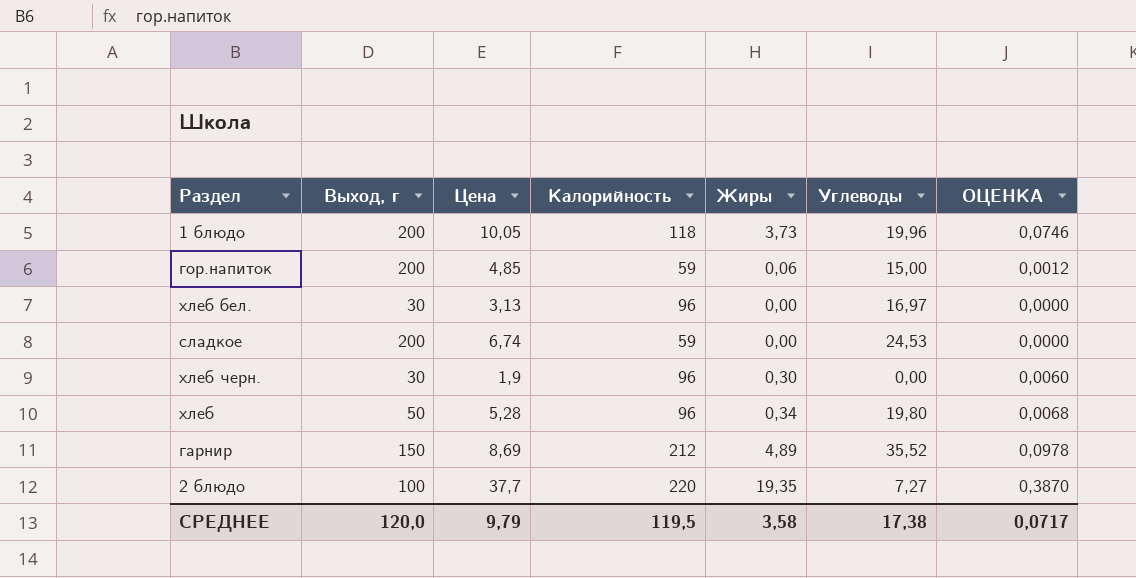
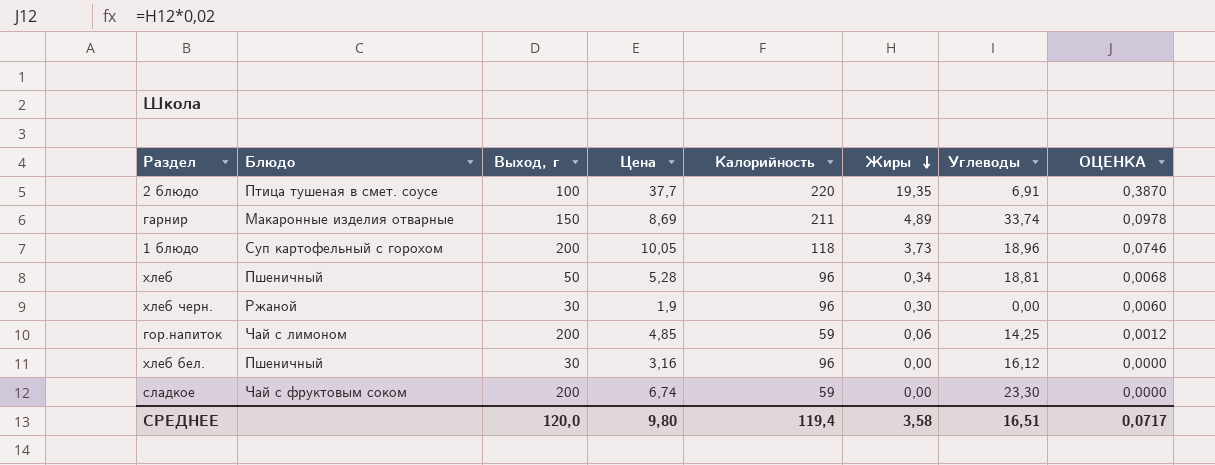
row order: none -> Жиры descending
column Блюдо | position: none -> 2
2 блюдо | Углеводы: 7,27 -> 6,91
гарнир | Калорийность: 212 -> 211
гарнир | Углеводы: 35,52 -> 33,74
1 блюдо | Углеводы: 19,96 -> 18,96
хлеб | Углеводы: 19,80 -> 18,81
гор.напиток | Углеводы: 15,00 -> 14,25
хлеб бел. | Цена: 3,13 -> 3,16
хлеб бел. | Углеводы: 16,97 -> 16,12
сладкое | Углеводы: 24,53 -> 23,30
СРЕДНЕЕ | Цена: 9,79 -> 9,80
СРЕДНЕЕ | Калорийность: 119,5 -> 119,4
СРЕДНЕЕ | Углеводы: 17,38 -> 16,51

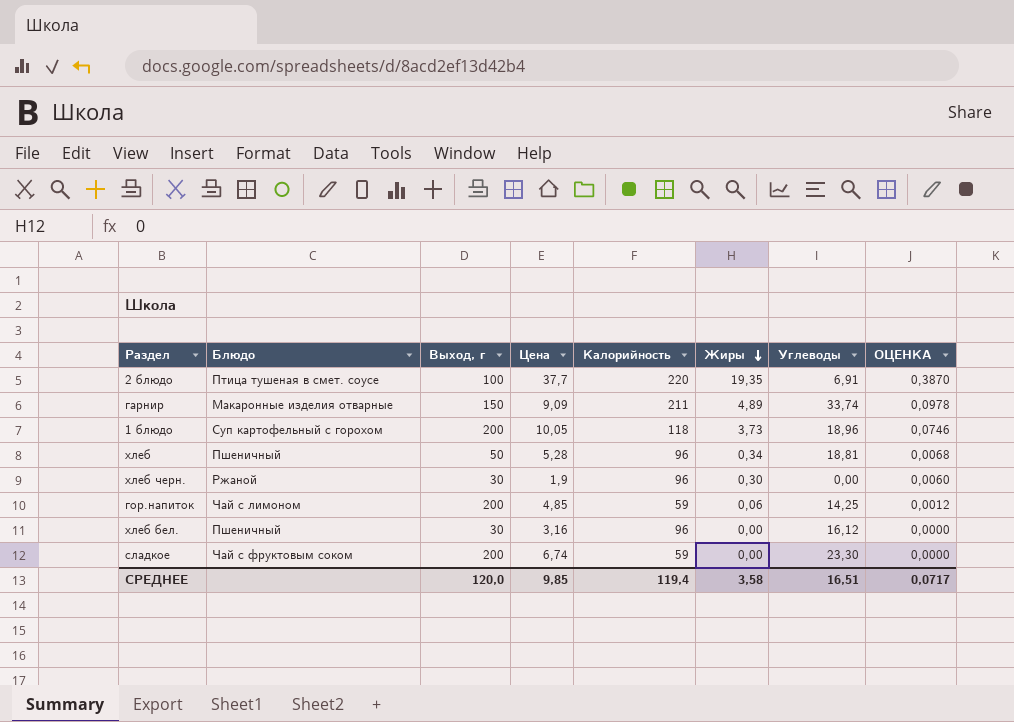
гарнир | Цена: 8,69 -> 9,09
СРЕДНЕЕ | Цена: 9,80 -> 9,85

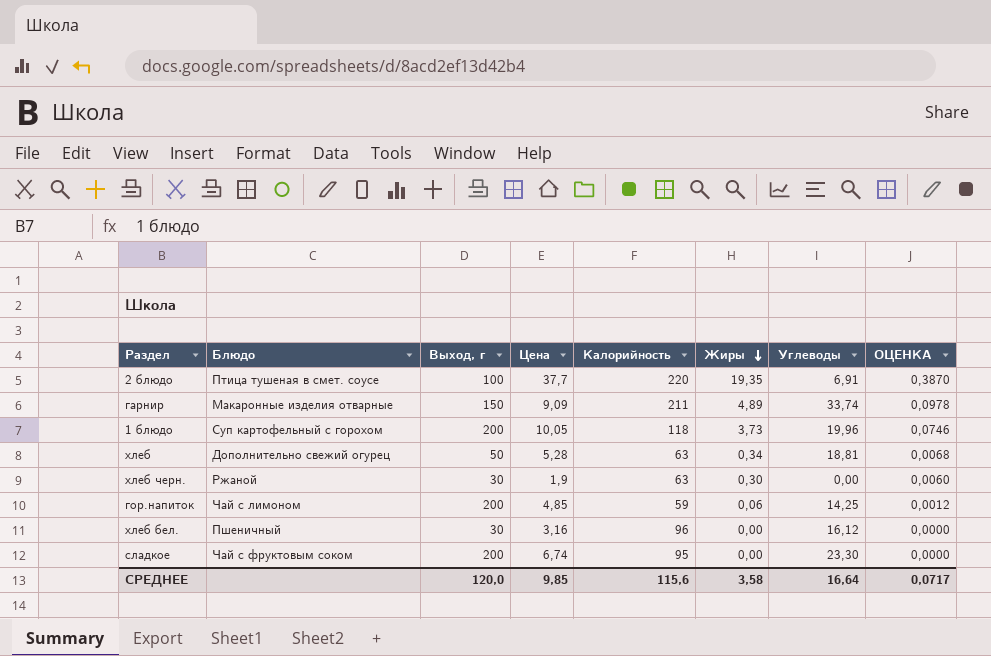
1 блюдо | Углеводы: 18,96 -> 19,96
хлеб | Блюдо: Пшеничный -> Дополнительно свежий огурец
хлеб | Калорийность: 96 -> 63
хлеб черн. | Калорийность: 96 -> 63
сладкое | Калорийность: 59 -> 95
СРЕДНЕЕ | Калорийность: 119,4 -> 115,6
СРЕДНЕЕ | Углеводы: 16,51 -> 16,64

